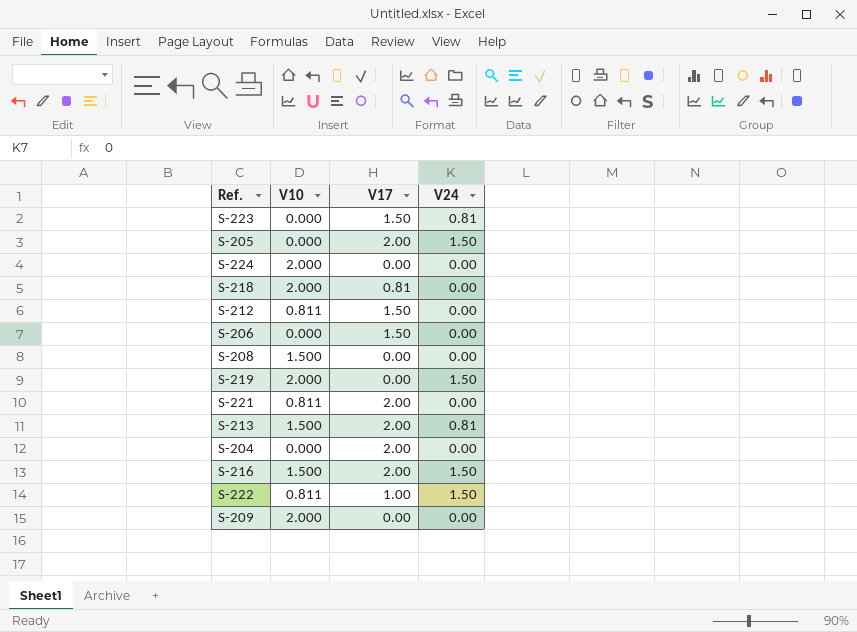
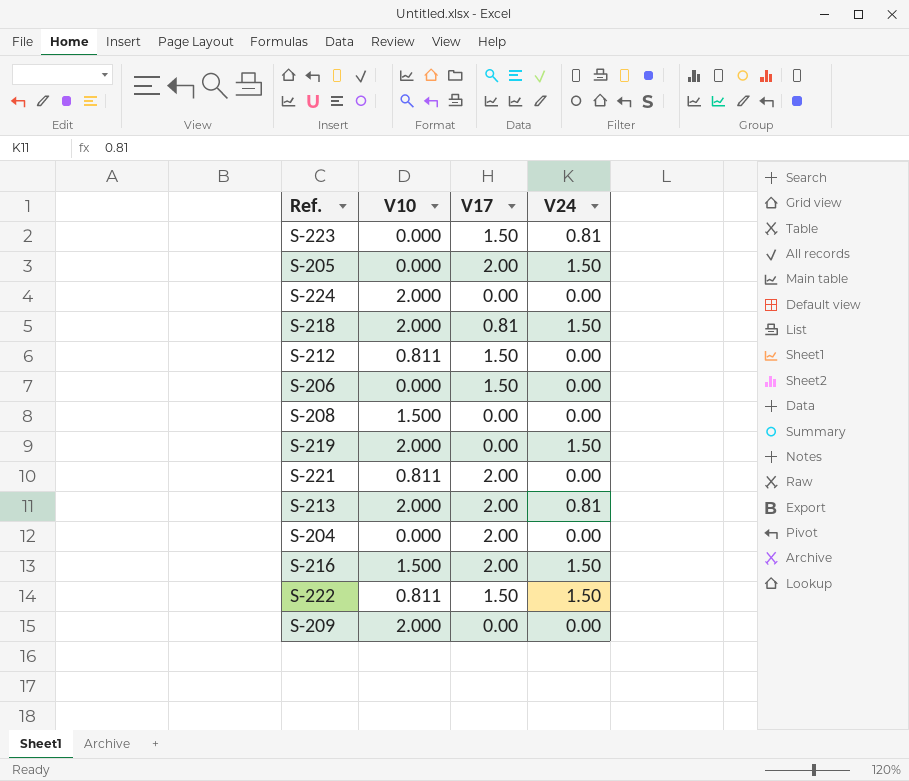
S-218 | V24: 0.00 -> 1.50
S-213 | V10: 1.500 -> 2.000
S-222 | V17: 1.00 -> 1.50

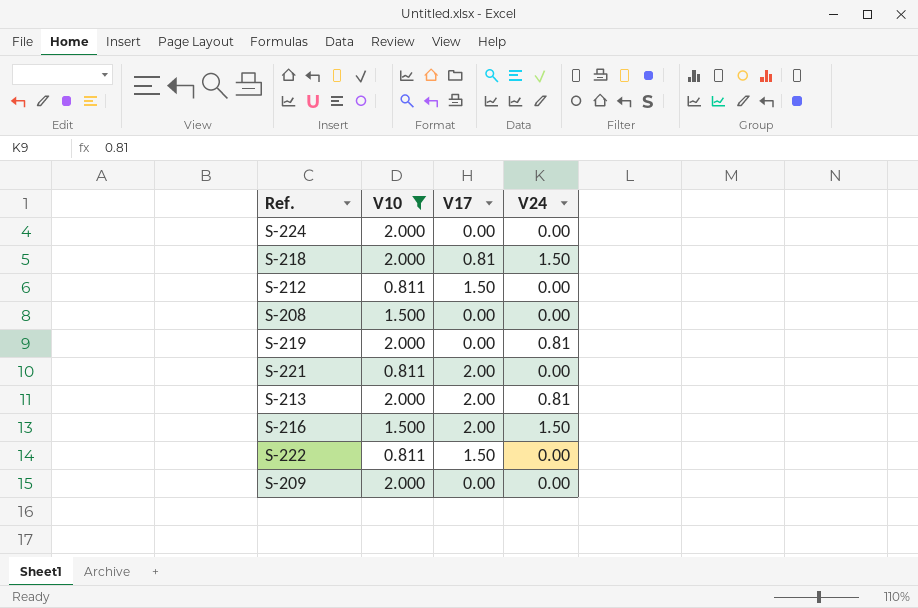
filter: none -> V10 != 0.000
S-219 | V24: 1.50 -> 0.81
S-222 | V24: 1.50 -> 0.00

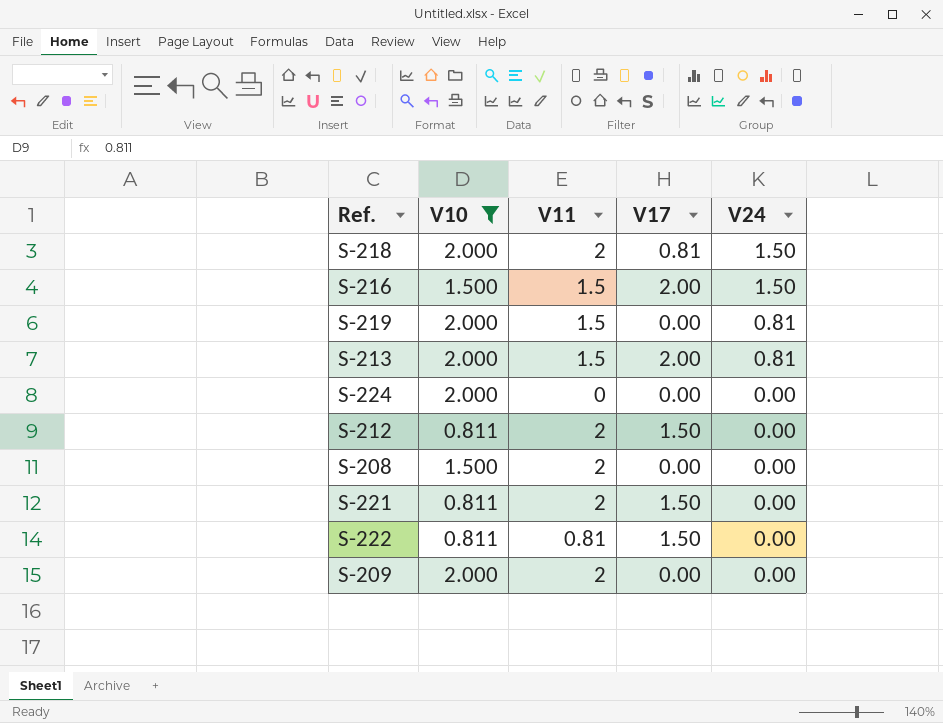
row order: none -> V24 descending
column V11 | position: none -> 3
S-221 | V17: 2.00 -> 1.50

